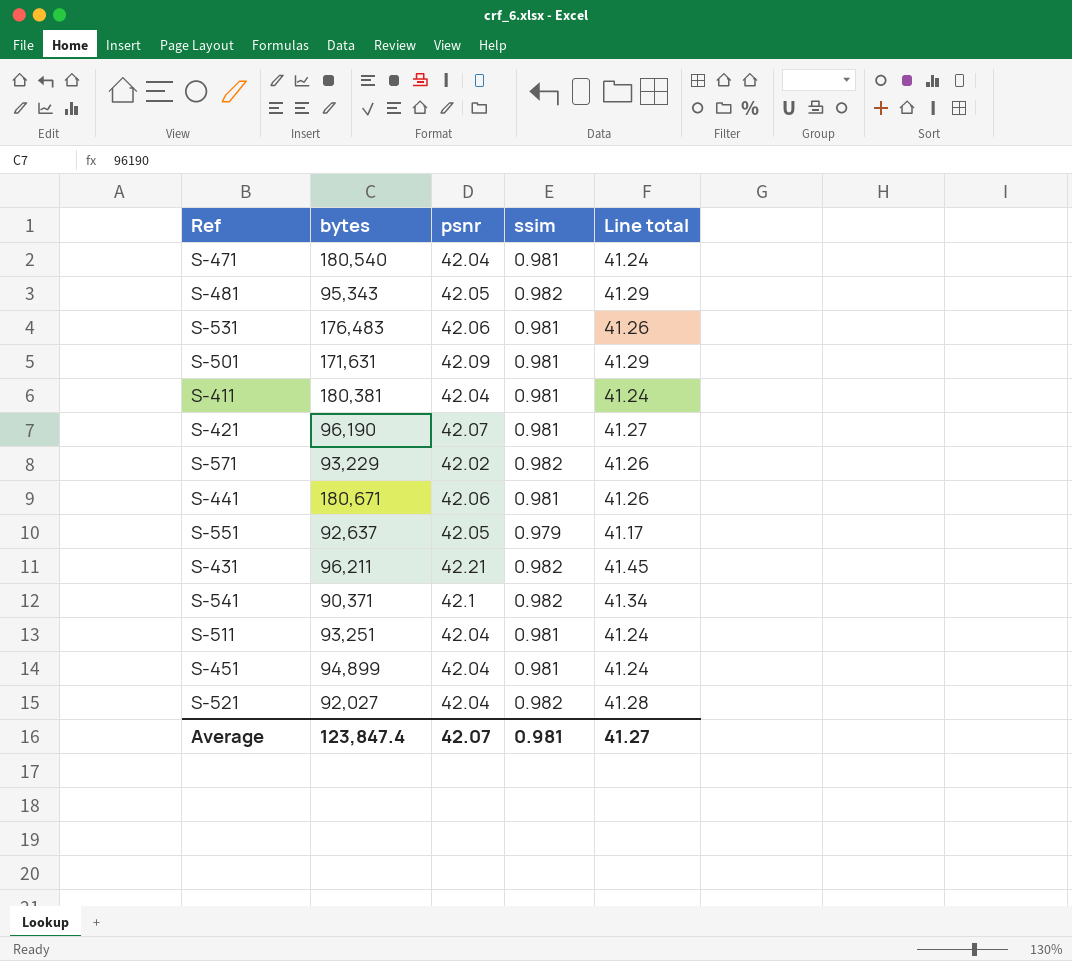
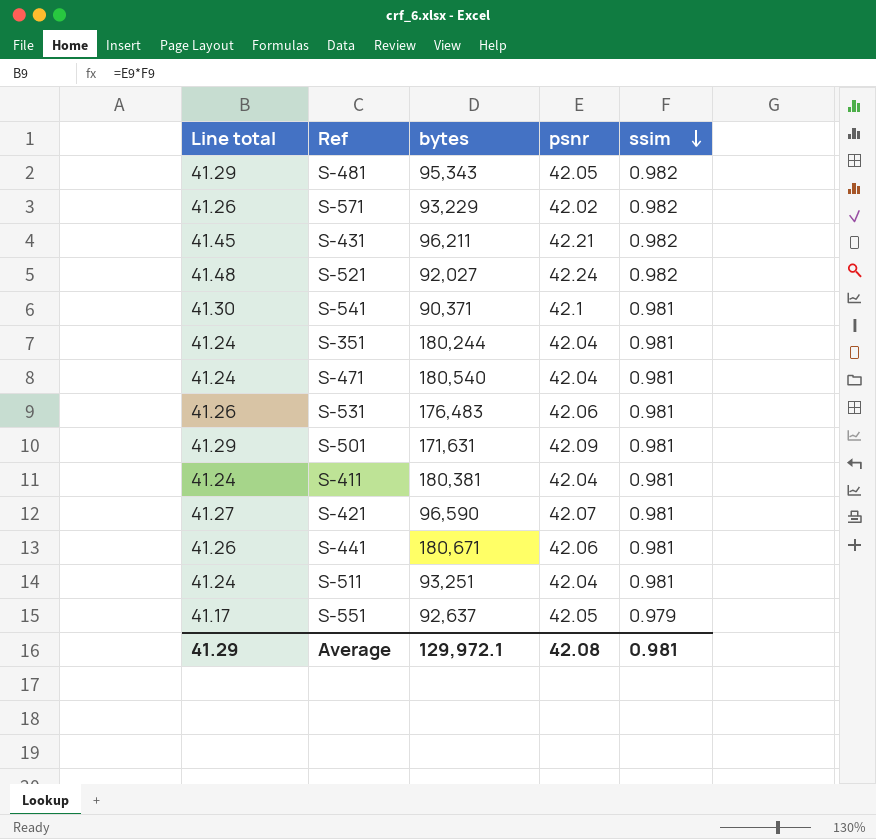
row order: none -> ssim descending
column Line total | position: 5 -> 1
row S-451: 94,899 | 42.04 | 0.981 | 41.24 -> none
S-521 | Line total: 41.28 -> 41.48
S-521 | psnr: 42.04 -> 42.24
S-541 | Line total: 41.34 -> 41.30
S-541 | ssim: 0.982 -> 0.981
row S-351: none -> 41.24 | 180,244 | 42.04 | 0.981
S-421 | bytes: 96,190 -> 96,590
Average | Line total: 41.27 -> 41.29
Average | bytes: 123,847.4 -> 129,972.1
Average | psnr: 42.07 -> 42.08

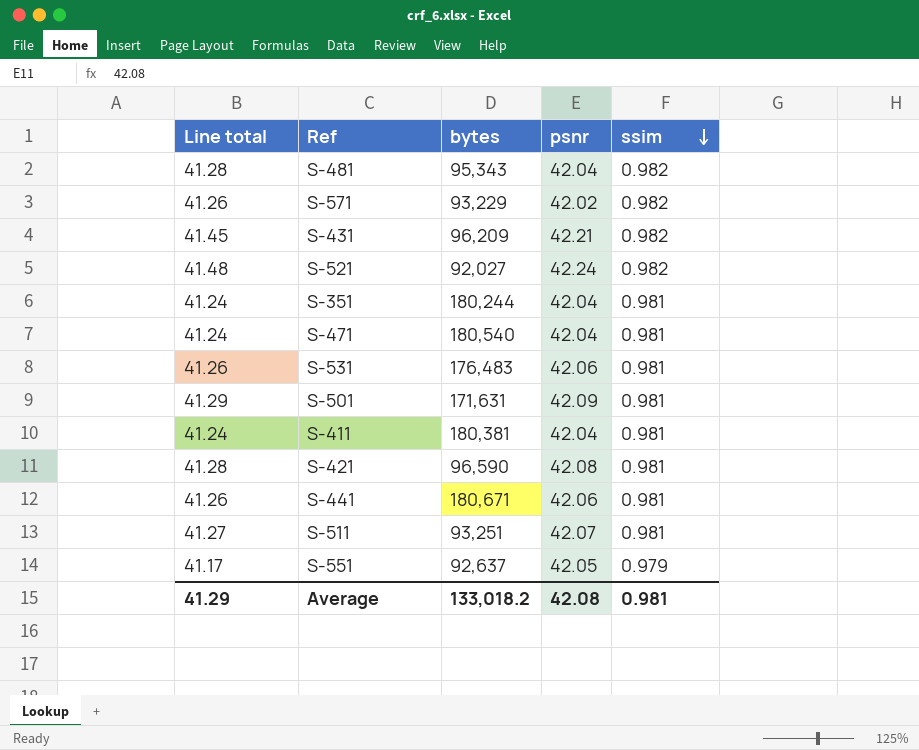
row S-541: 41.30 | 90,371 | 42.1 | 0.981 -> none
S-481 | Line total: 41.29 -> 41.28
S-481 | psnr: 42.05 -> 42.04
S-431 | bytes: 96,211 -> 96,209
S-421 | Line total: 41.27 -> 41.28
S-421 | psnr: 42.07 -> 42.08
S-511 | Line total: 41.24 -> 41.27
S-511 | psnr: 42.04 -> 42.07
Average | bytes: 129,972.1 -> 133,018.2

